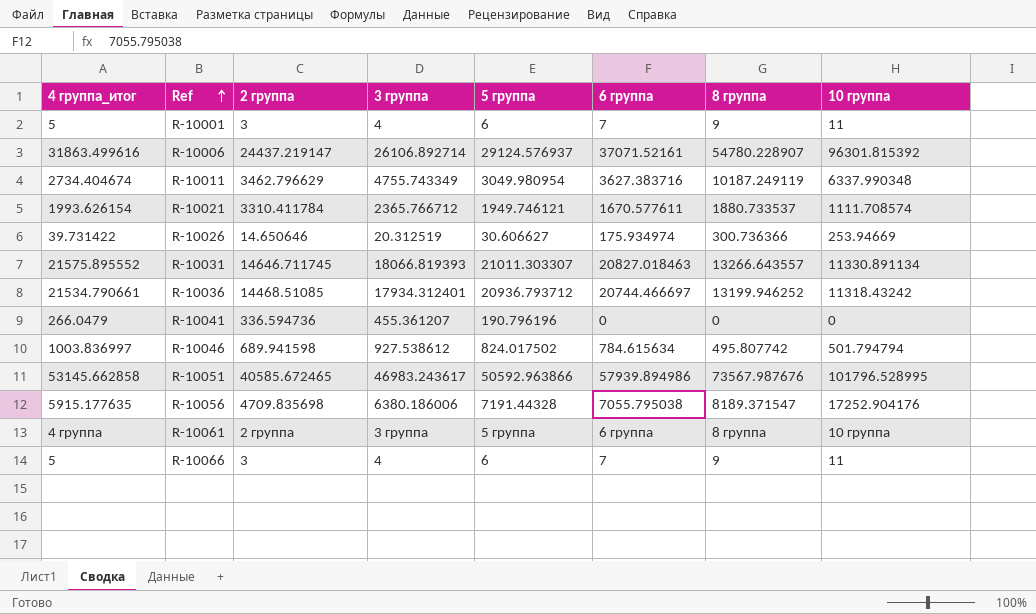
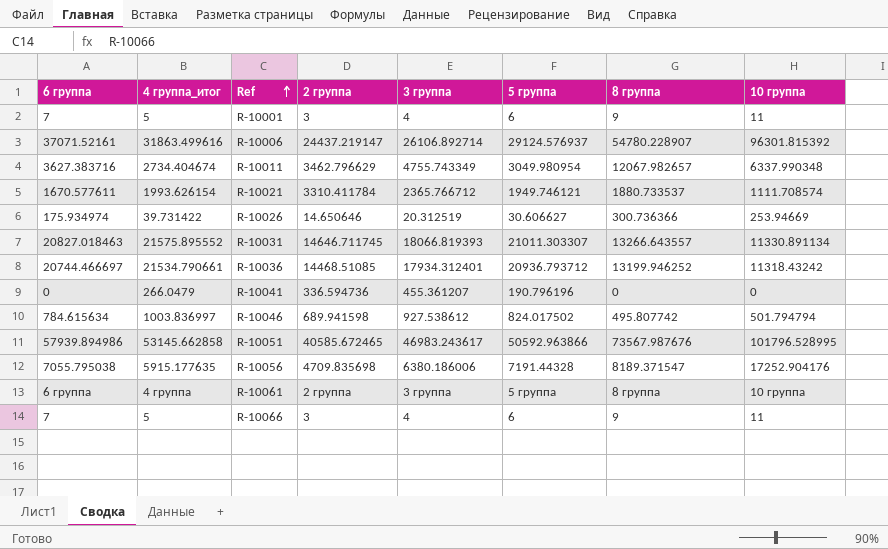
column 6 группа | position: 6 -> 1
R-10011 | 8 группа: 10187.249119 -> 12067.982657

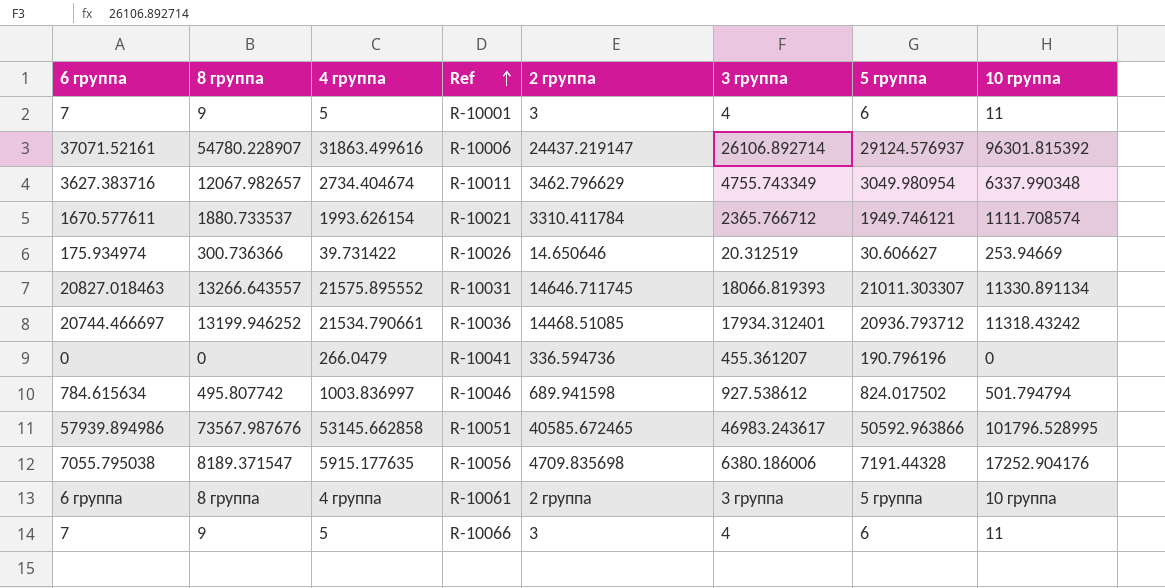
column 8 группа | position: 7 -> 2
column name: 4 группа_итог -> 4 группа

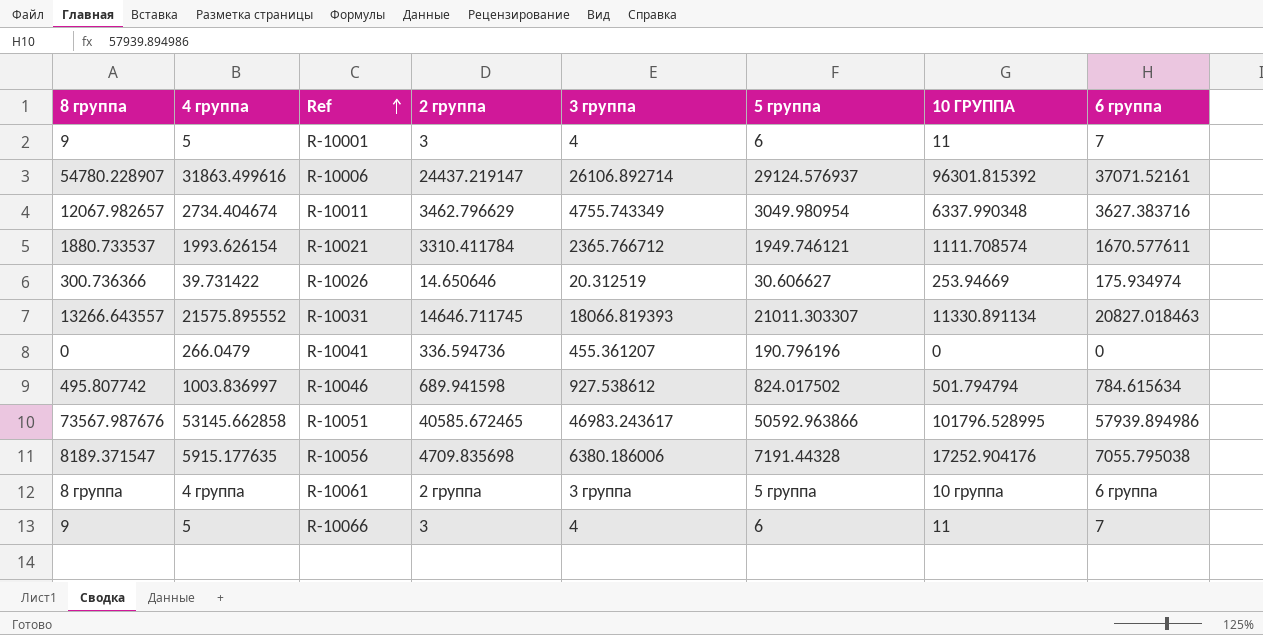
column name: 10 группа -> 10 ГРУППА
column 6 группа | position: 1 -> 8
row R-10036: 20744.466697 | 13199.946252 | 21534.790661 | 14468.51085 | 17934.312401 | 20936.793712 | 11318.43242 -> none

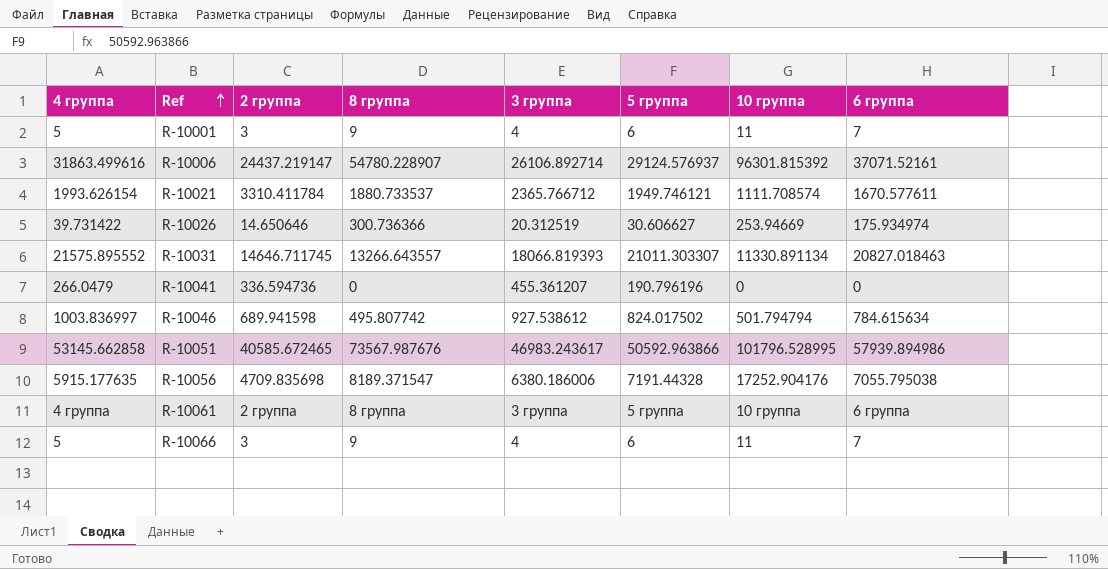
column 8 группа | position: 1 -> 4
column name: 10 ГРУППА -> 10 группа
row R-10011: 12067.982657 | 2734.404674 | 3462.796629 | 4755.743349 | 3049.980954 | 6337.990348 | 3627.383716 -> none

